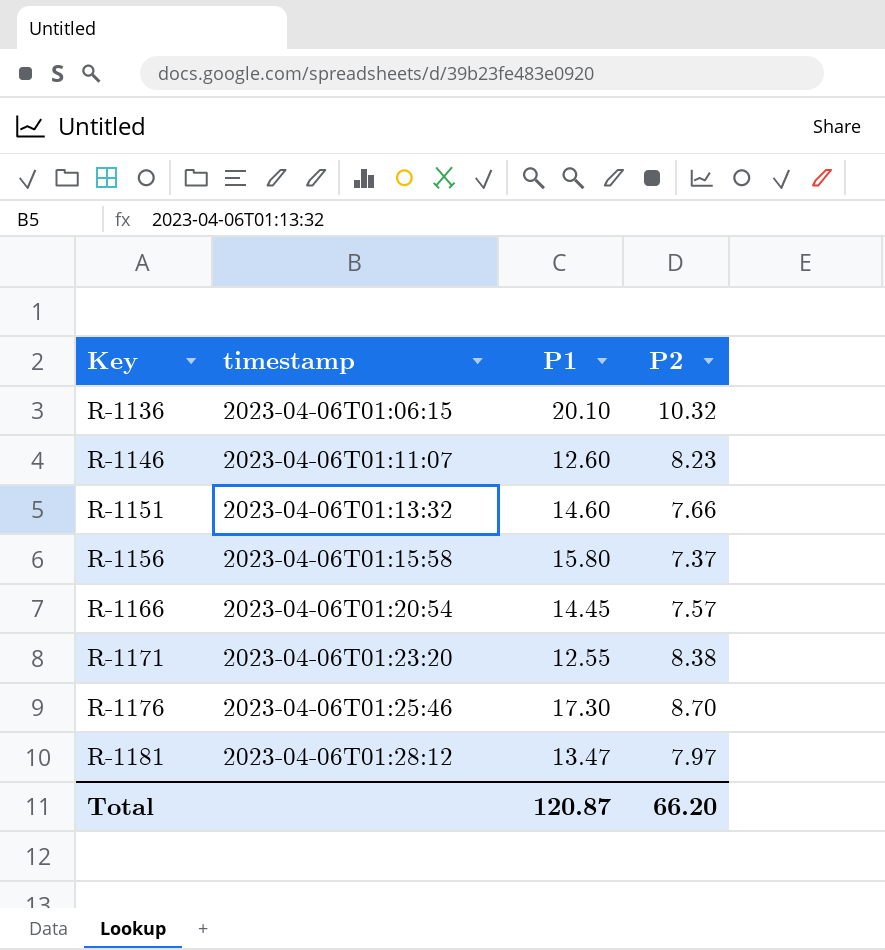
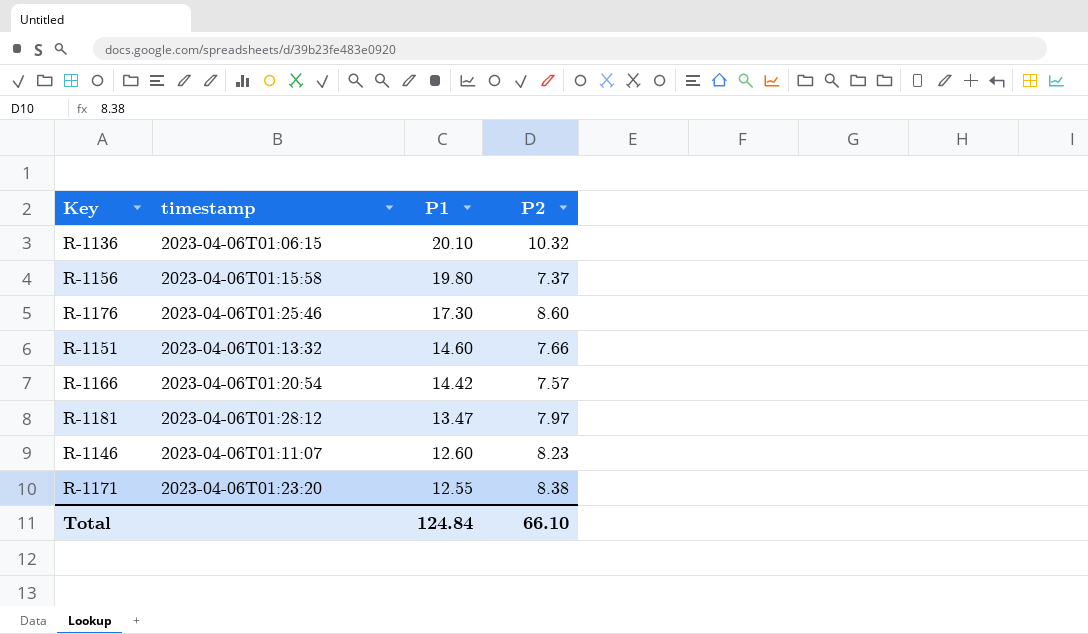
row order: Key ascending -> P1 descending
R-1156 | P1: 15.80 -> 19.80
R-1176 | P2: 8.70 -> 8.60
R-1166 | P1: 14.45 -> 14.42
Total | P1: 120.87 -> 124.84
Total | P2: 66.20 -> 66.10

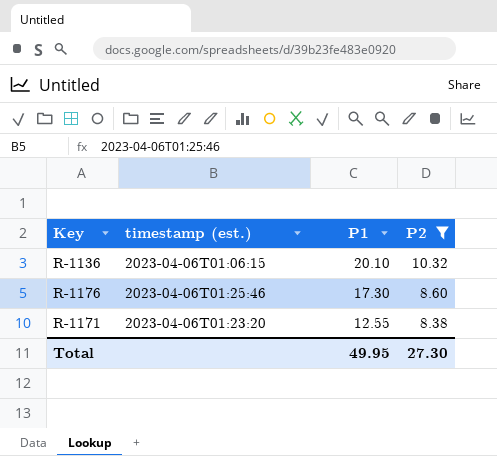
filter: none -> P2 >= 8.38
column name: timestamp -> timestamp (est.)
Total | P1: 124.84 -> 49.95
Total | P2: 66.10 -> 27.30

